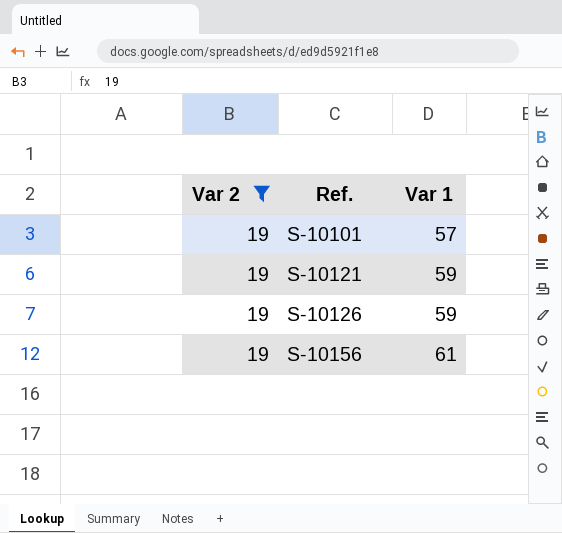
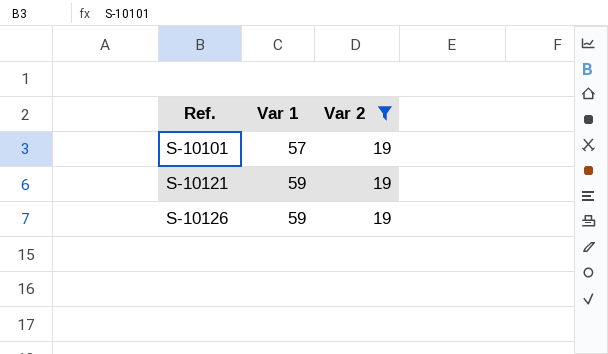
column Var 2 | position: 1 -> 3
row S-10156: 19 | 61 -> none

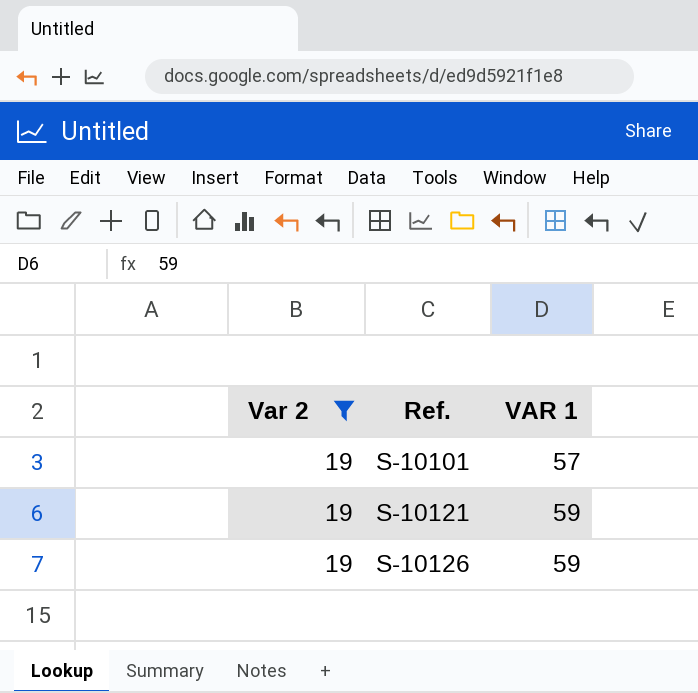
column Var 2 | position: 3 -> 1
column name: Var 1 -> VAR 1

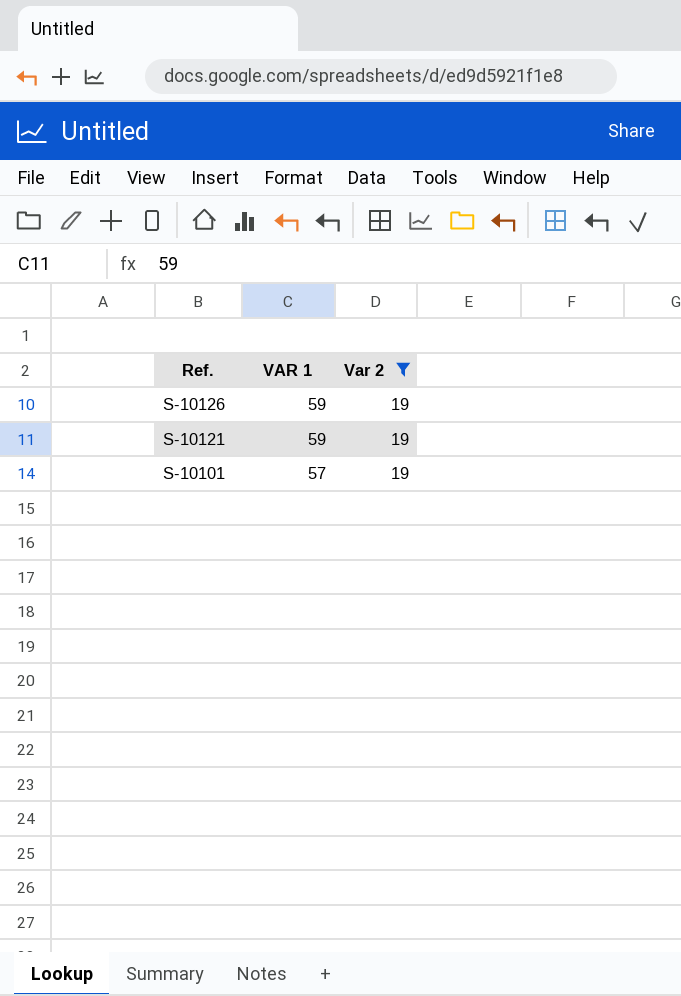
row order: Ref. ascending -> Ref. descending
column Var 2 | position: 1 -> 3

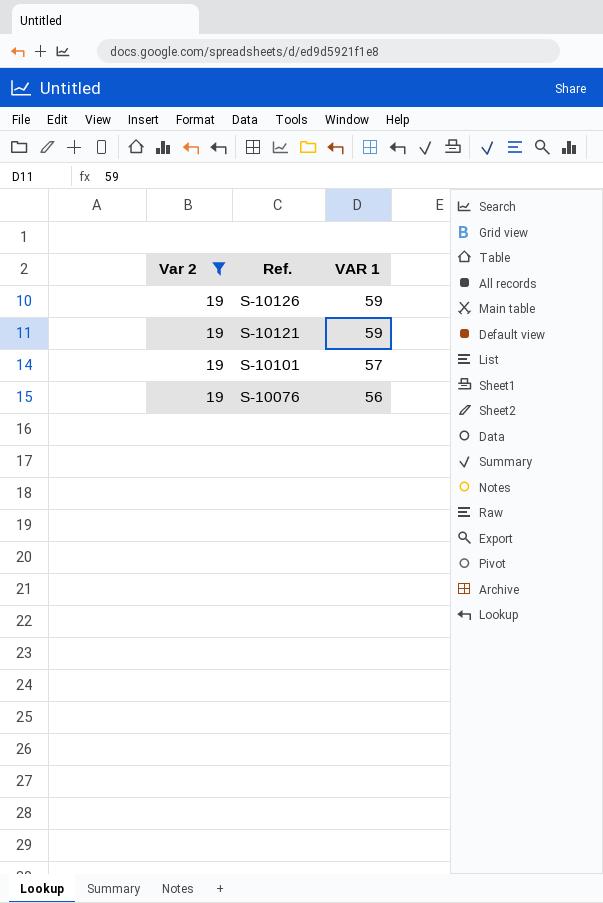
column Var 2 | position: 3 -> 1
row S-10076: none -> 19 | 56

